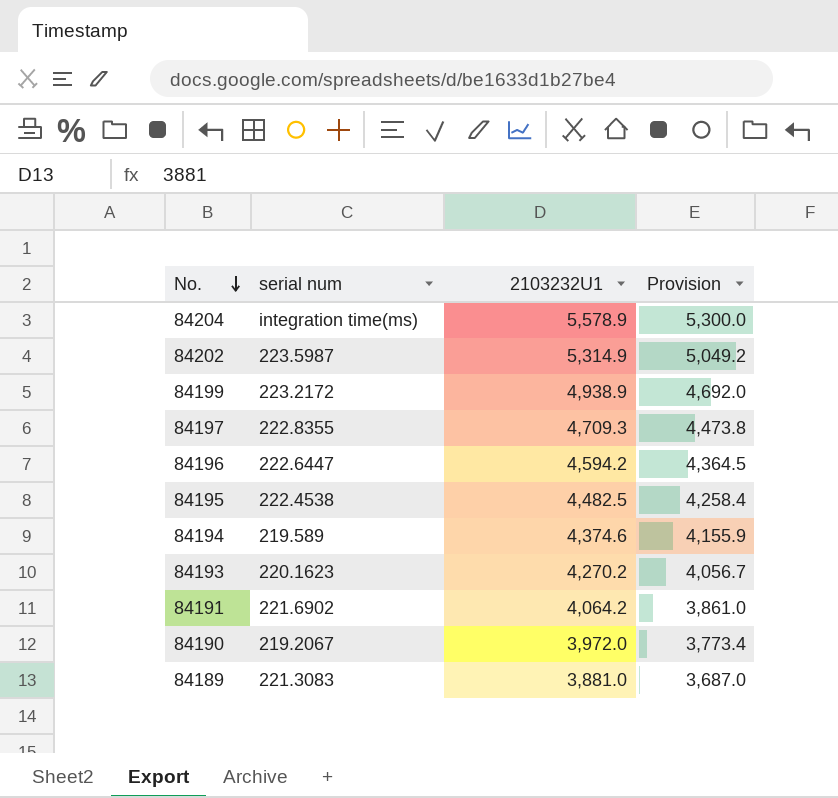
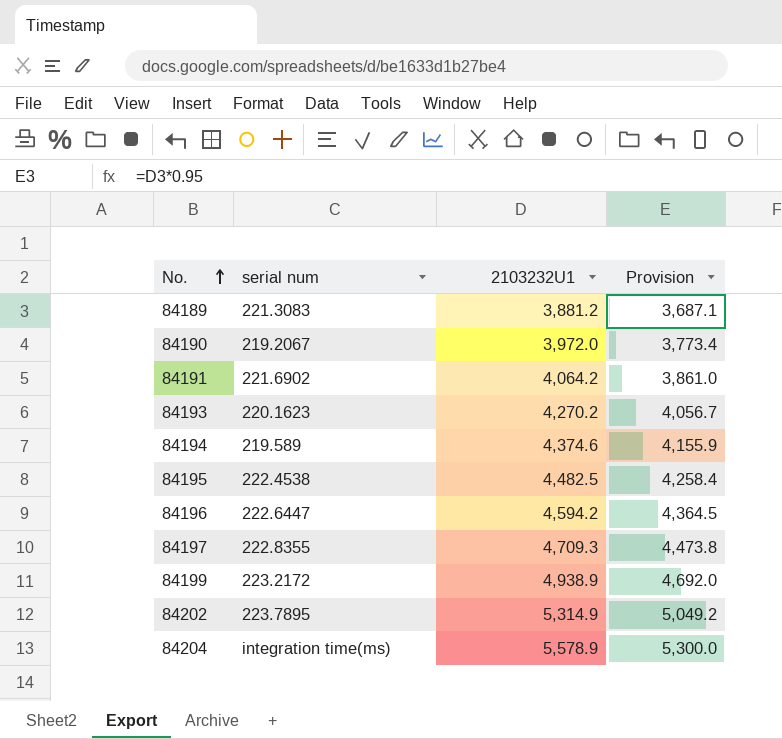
row order: No. descending -> No. ascending
84189 | 2103232U1: 3,881.0 -> 3,881.2
84189 | Provision: 3,687.0 -> 3,687.1
84202 | serial num: 223.5987 -> 223.7895

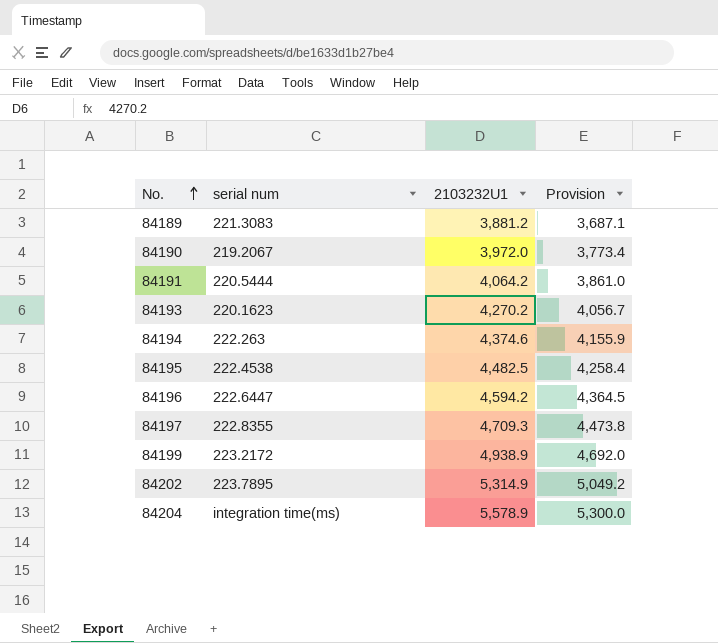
84191 | serial num: 221.6902 -> 220.5444
84194 | serial num: 219.589 -> 222.263

